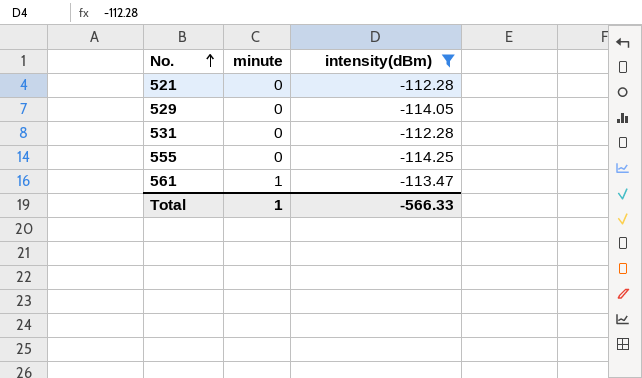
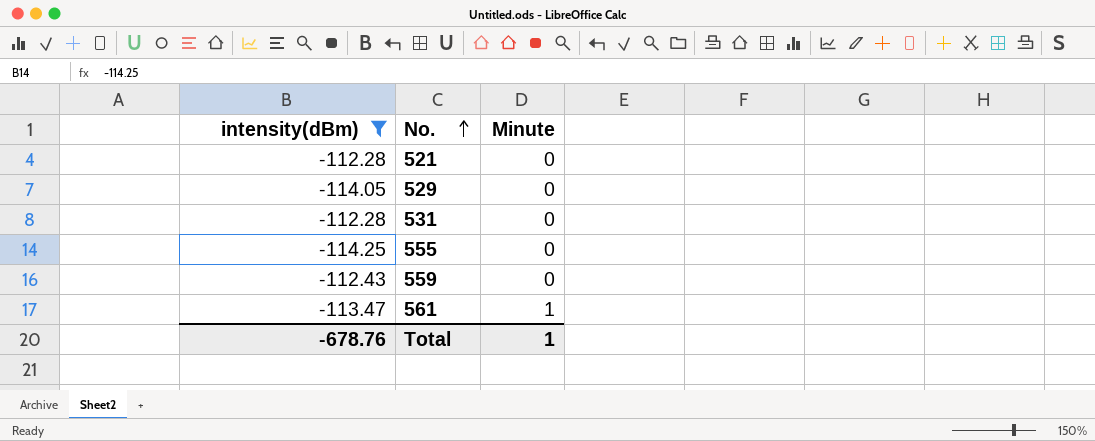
column intensity(dBm) | position: 3 -> 1
column name: minute -> Minute
row 559: none -> -112.43 | 0
Total | intensity(dBm): -566.33 -> -678.76

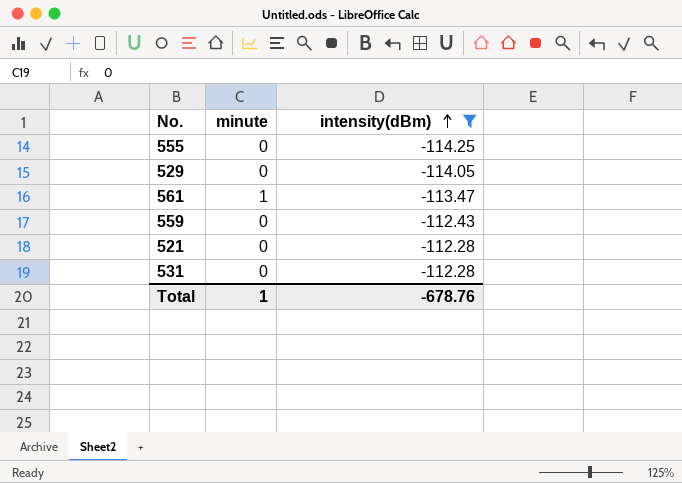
row order: No. ascending -> intensity(dBm) ascending
column name: Minute -> minute
column intensity(dBm) | position: 1 -> 3

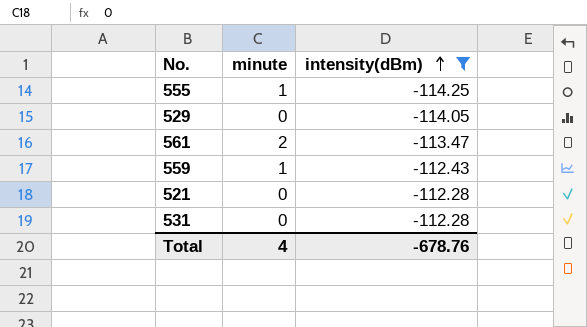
555 | minute: 0 -> 1
561 | minute: 1 -> 2
559 | minute: 0 -> 1
Total | minute: 1 -> 4

